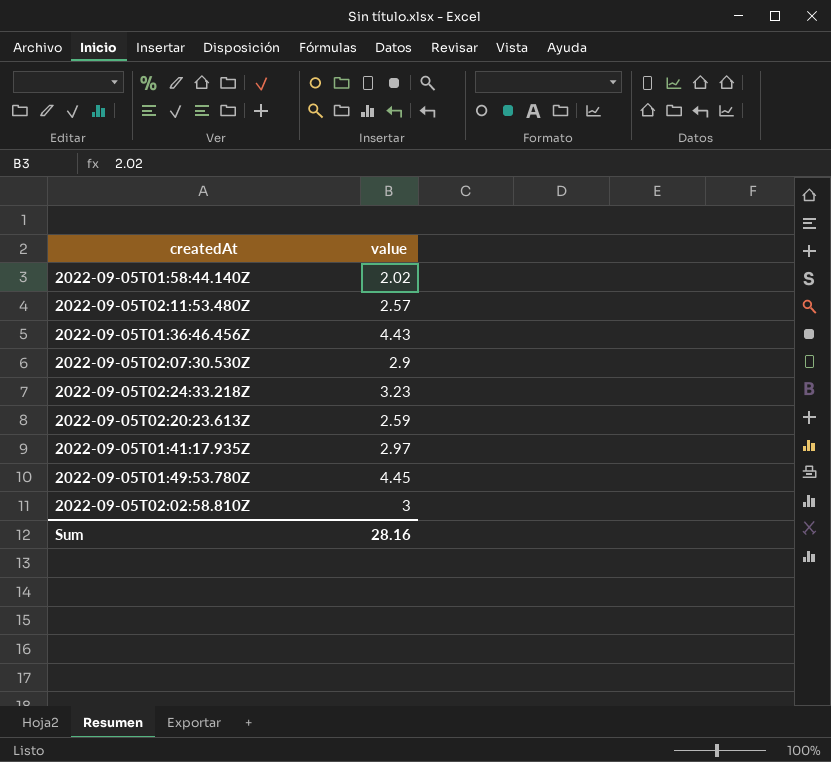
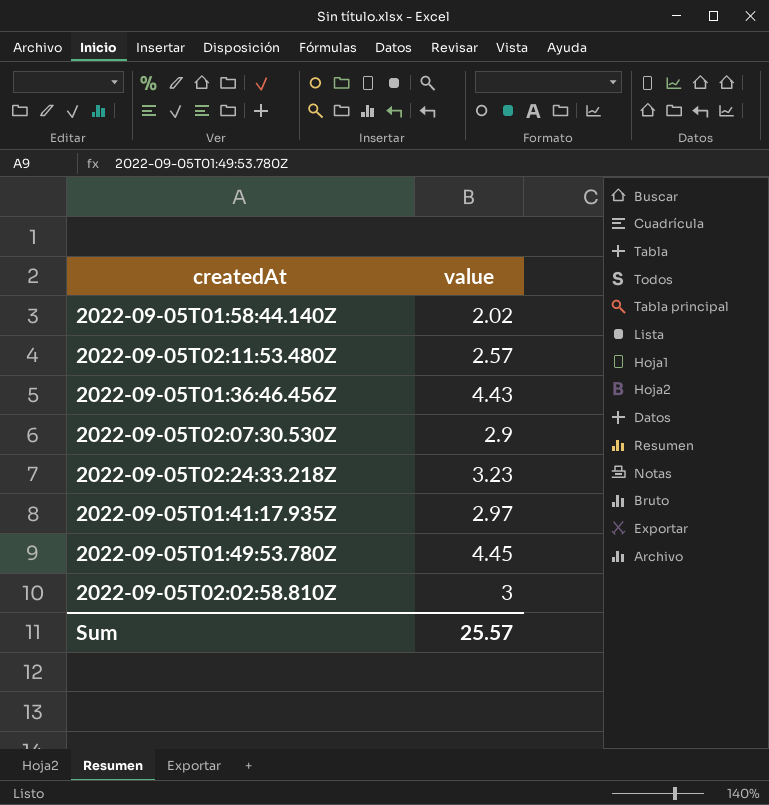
row 2022-09-05T02:20:23.613Z: 2.59 -> none
Sum | value: 28.16 -> 25.57

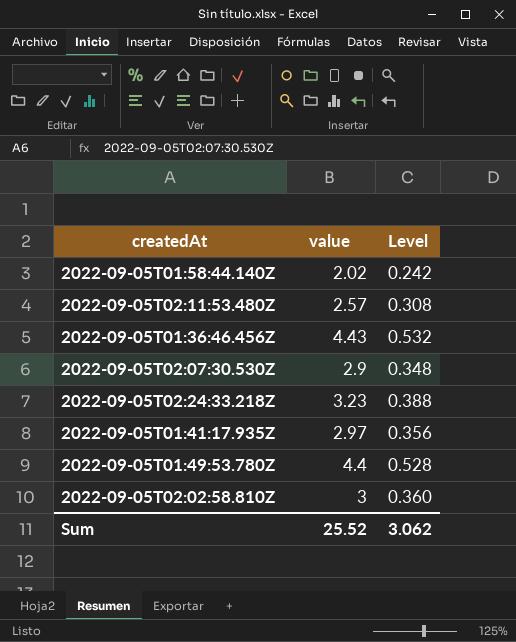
column Level | formula: none -> [value] * 0.12
2022-09-05T01:49:53.780Z | value: 4.45 -> 4.4
Sum | value: 25.57 -> 25.52

